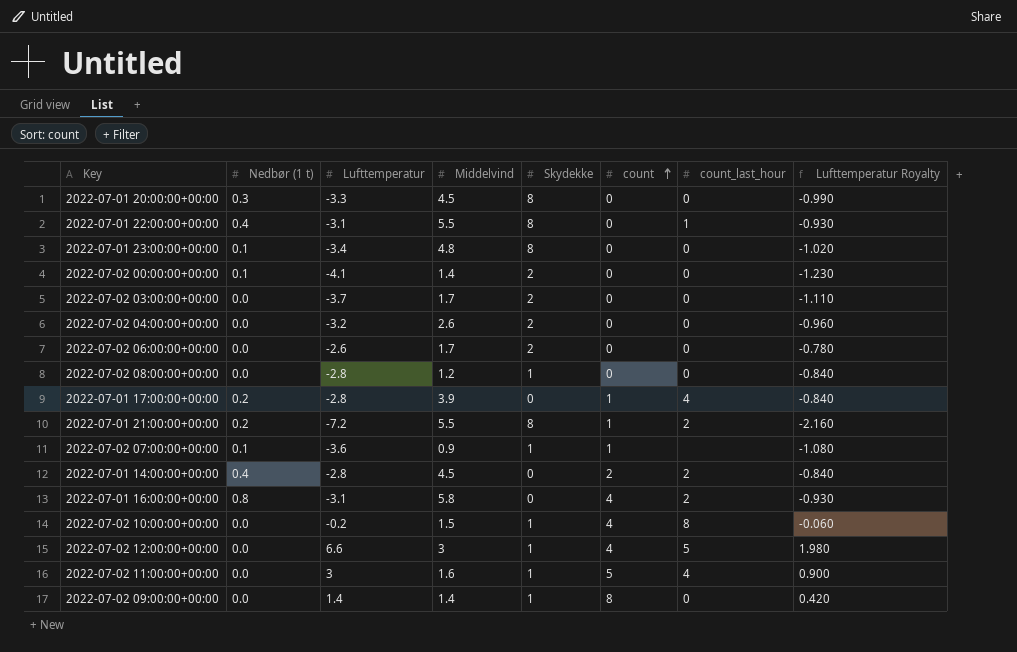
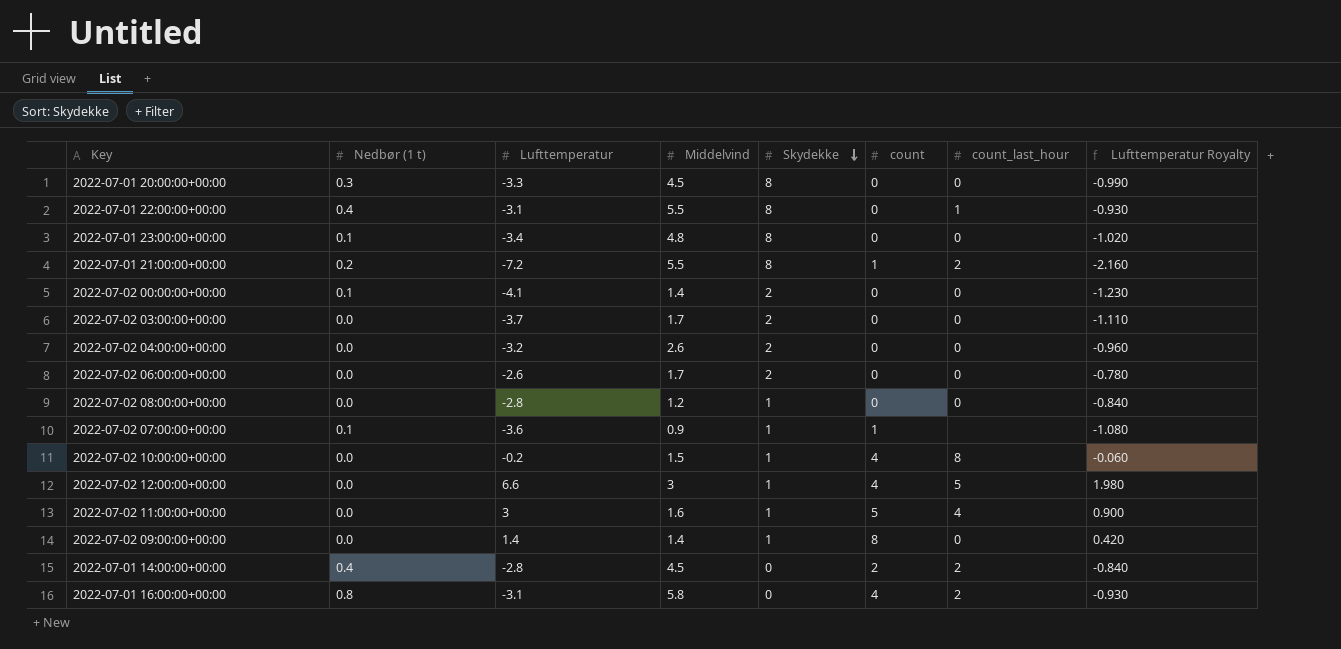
row order: count ascending -> Skydekke descending
row 2022-07-01 17:00:00+00:00: 0.2 | -2.8 | 3.9 | 0 | 1 | 4 | -0.840 -> none

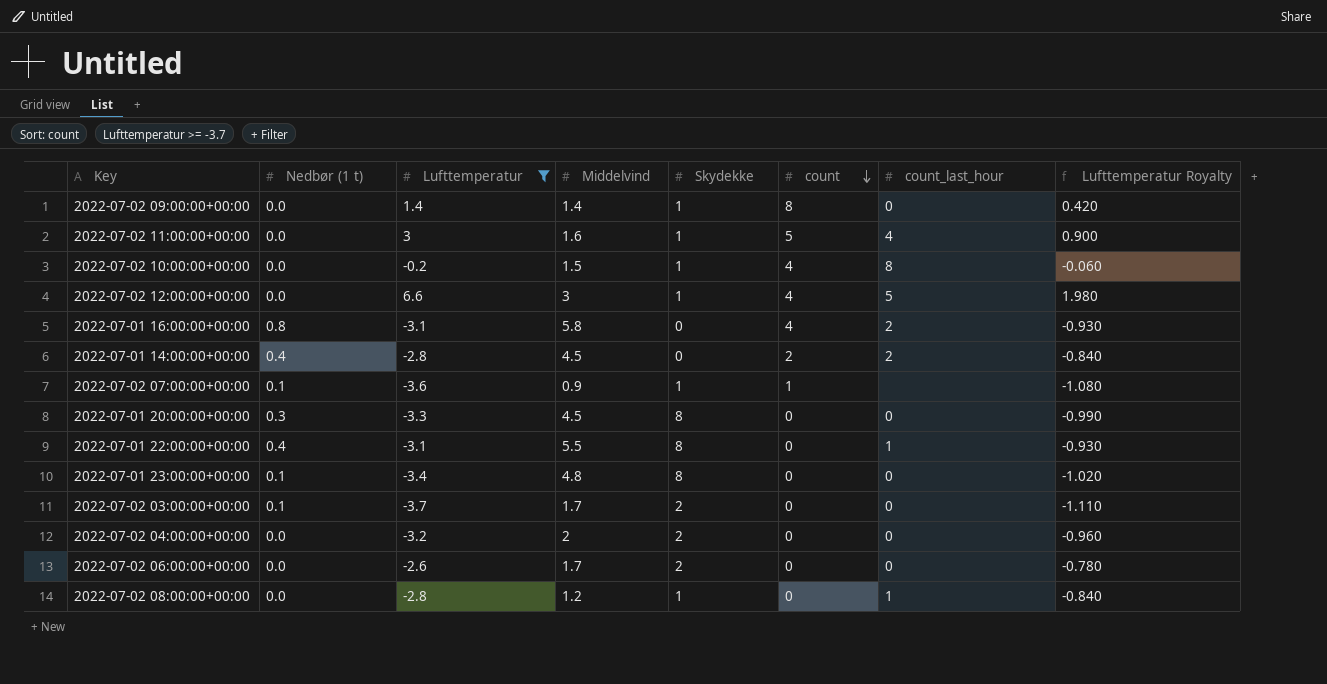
filter: none -> Lufttemperatur >= -3.7
row order: Skydekke descending -> count descending
2022-07-02 03:00:00+00:00 | Nedbør (1 t): 0.0 -> 0.1
2022-07-02 04:00:00+00:00 | Middelvind: 2.6 -> 2
2022-07-02 08:00:00+00:00 | count_last_hour: 0 -> 1

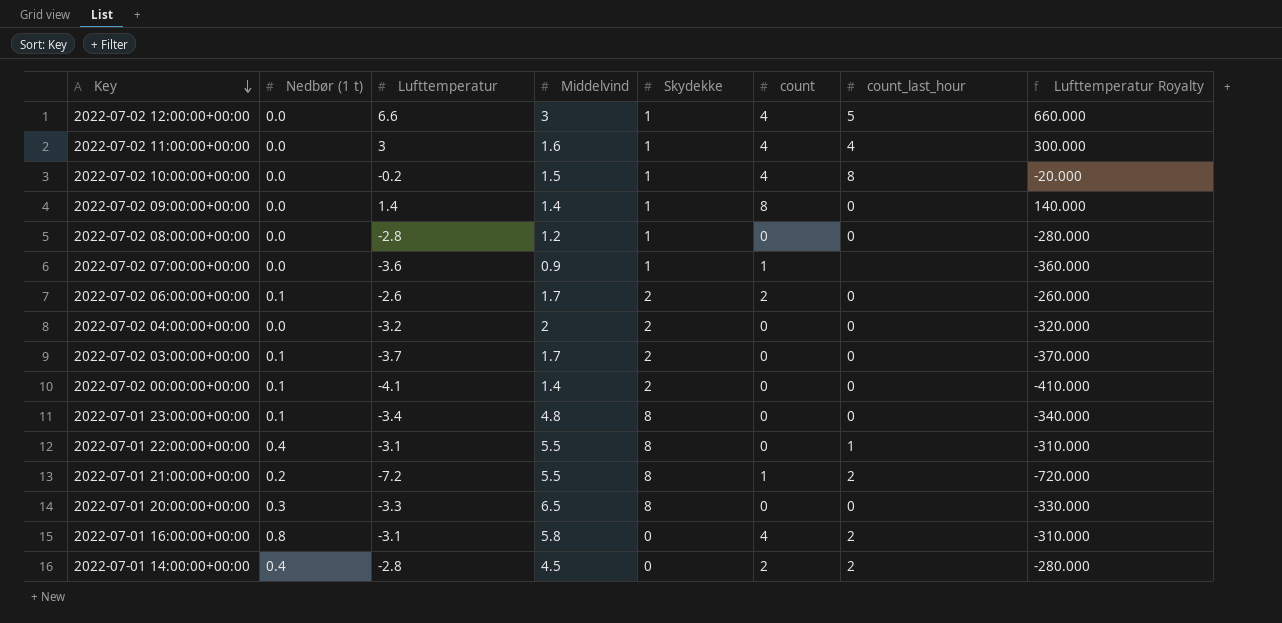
filter: Lufttemperatur >= -3.7 -> none
row order: count descending -> Key descending
column Lufttemperatur Royalty | formula: [Lufttemperatur] * 0.3 -> [Lufttemperatur] * 100
2022-07-02 11:00:00+00:00 | count: 5 -> 4
2022-07-02 08:00:00+00:00 | count_last_hour: 1 -> 0
2022-07-02 07:00:00+00:00 | Nedbør (1 t): 0.1 -> 0.0
2022-07-02 06:00:00+00:00 | Nedbør (1 t): 0.0 -> 0.1
2022-07-02 06:00:00+00:00 | count: 0 -> 2
2022-07-01 20:00:00+00:00 | Middelvind: 4.5 -> 6.5

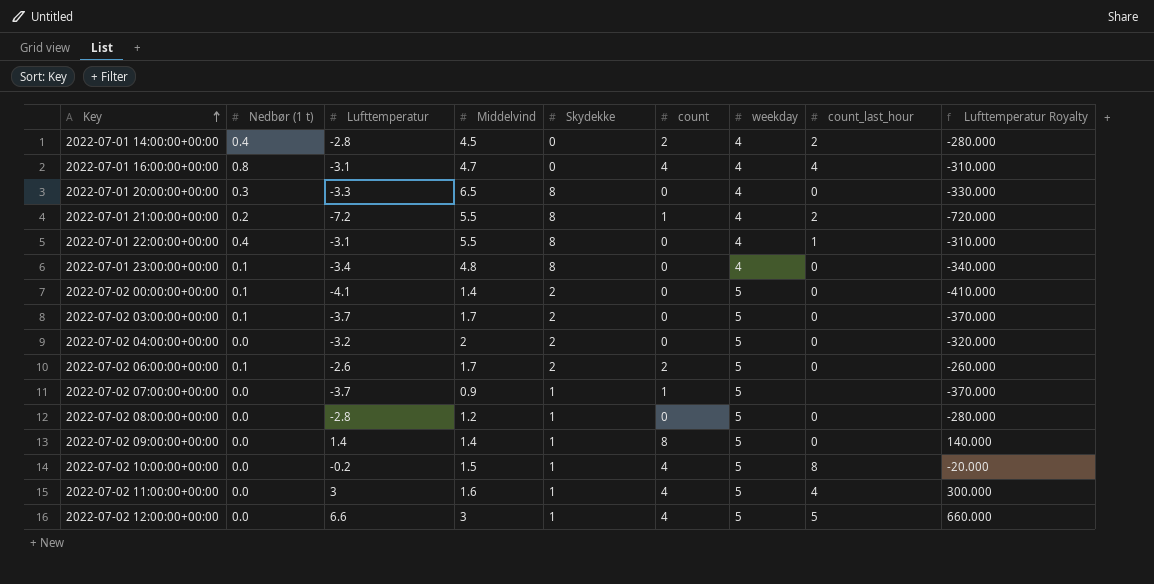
row order: Key descending -> Key ascending
column weekday | position: none -> 7
2022-07-01 16:00:00+00:00 | Middelvind: 5.8 -> 4.7
2022-07-01 16:00:00+00:00 | count_last_hour: 2 -> 4
2022-07-02 07:00:00+00:00 | Lufttemperatur: -3.6 -> -3.7
2022-07-02 07:00:00+00:00 | Lufttemperatur Royalty: -360.000 -> -370.000

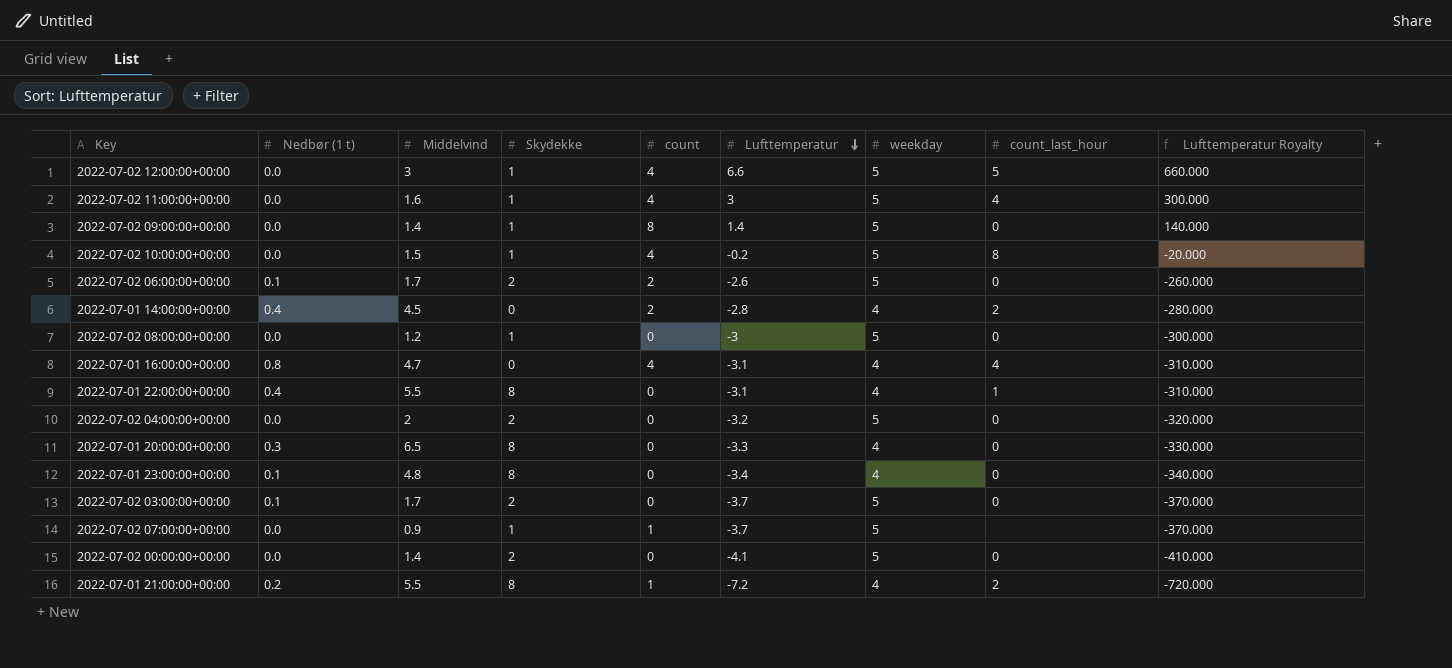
row order: Key ascending -> Lufttemperatur descending
column Lufttemperatur | position: 3 -> 6
2022-07-02 08:00:00+00:00 | Lufttemperatur: -2.8 -> -3
2022-07-02 08:00:00+00:00 | Lufttemperatur Royalty: -280.000 -> -300.000
2022-07-02 00:00:00+00:00 | Nedbør (1 t): 0.1 -> 0.0

